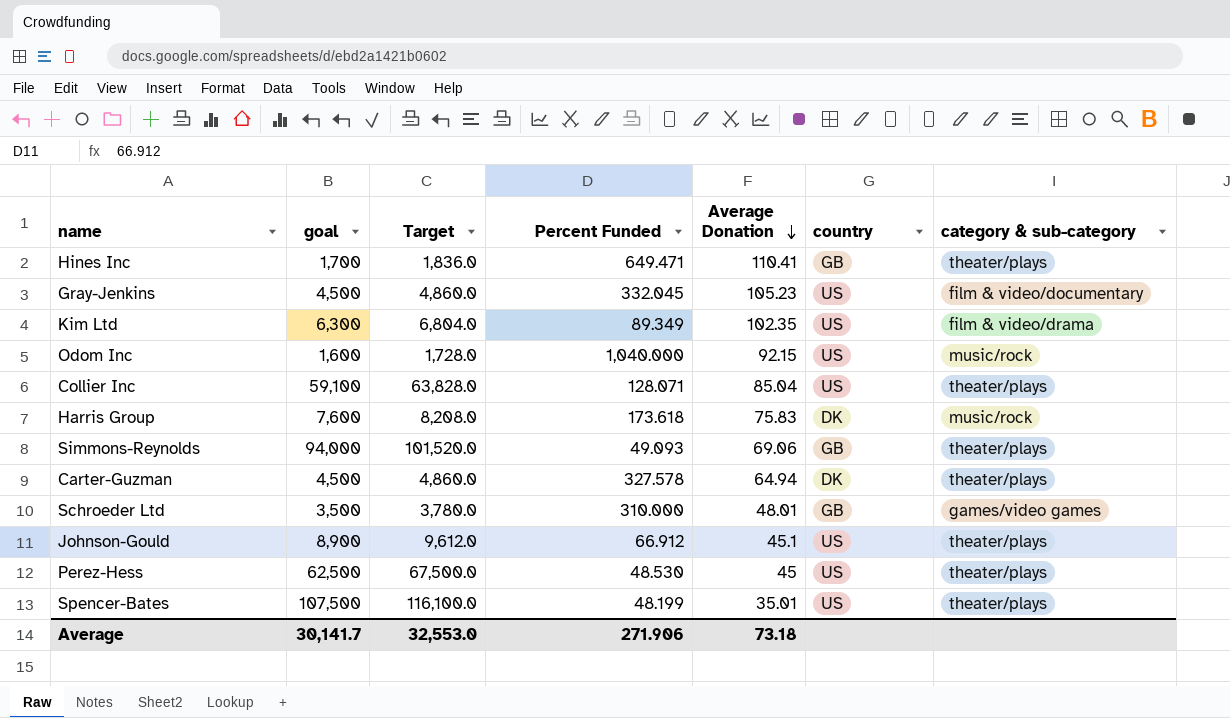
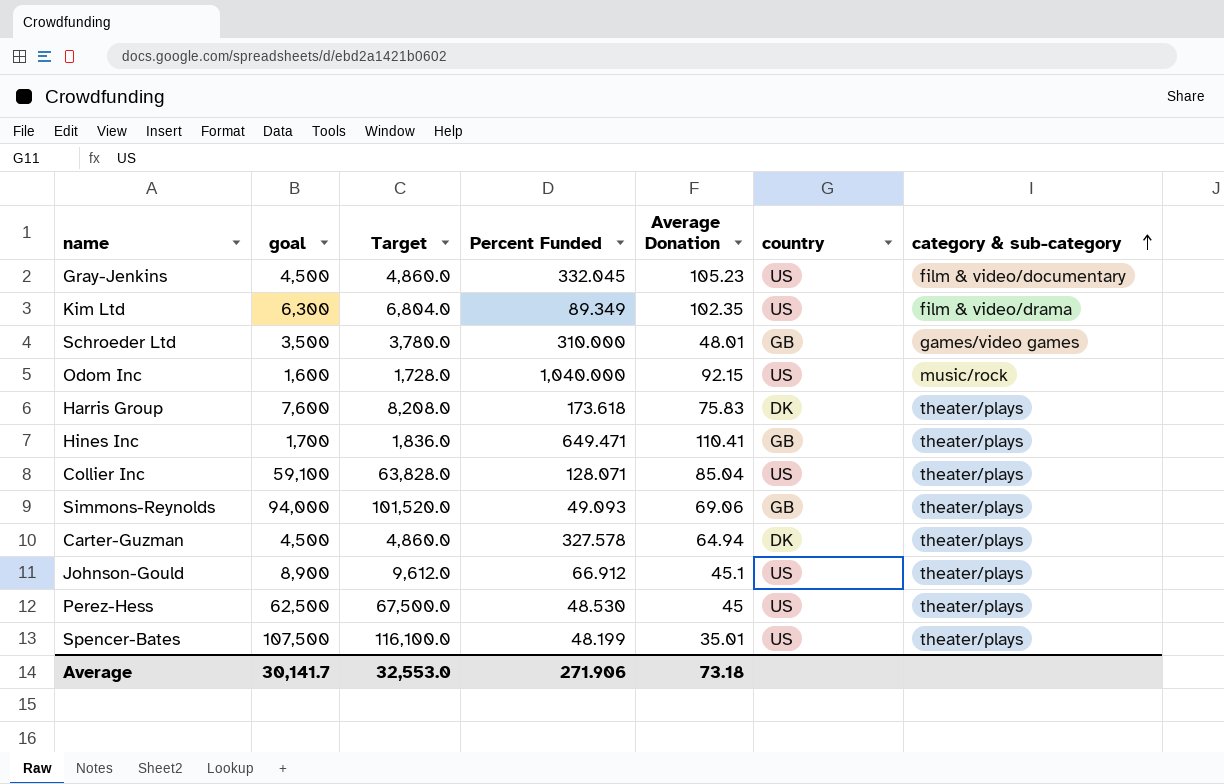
row order: Average Donation descending -> category & sub-category ascending
Harris Group | category & sub-category: music/rock -> theater/plays

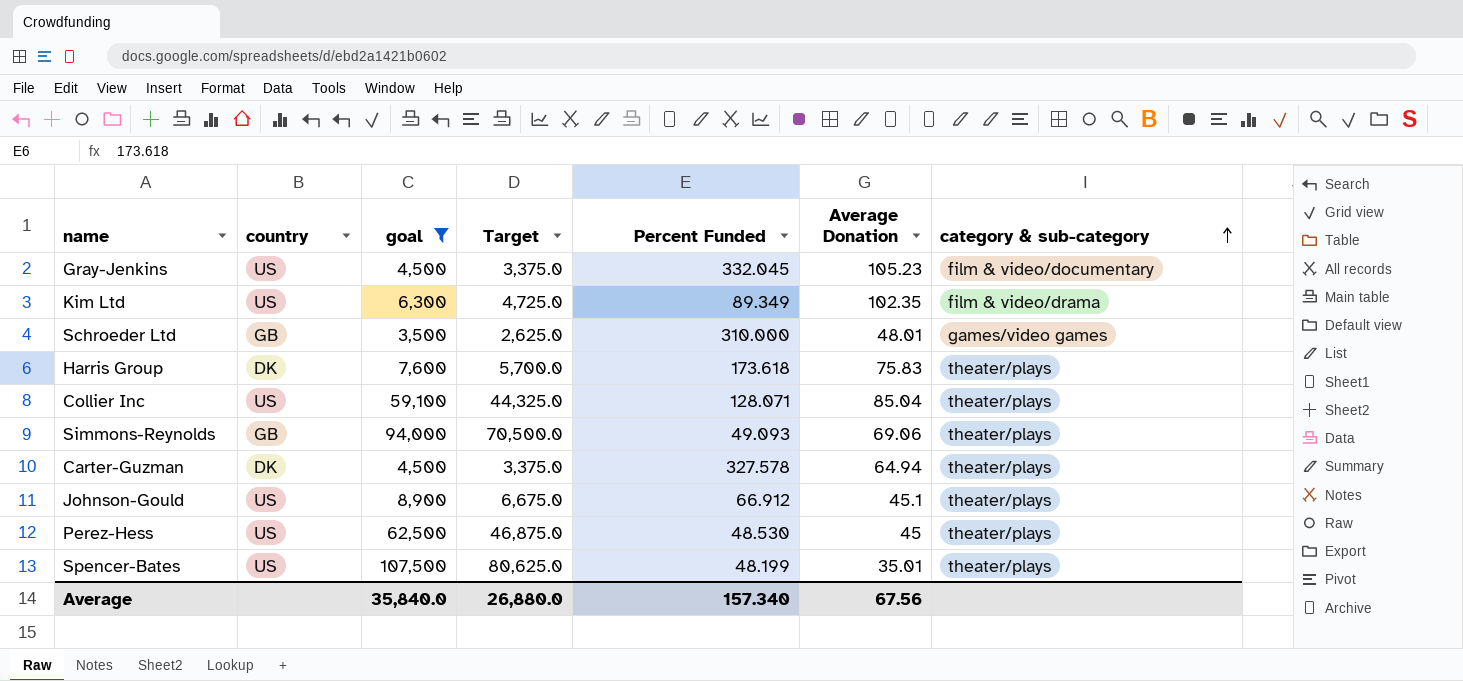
filter: none -> goal >= 3,500
column country | position: 6 -> 2
column Target | formula: [goal] * 1.08 -> [goal] * 0.75
Average | goal: 30,141.7 -> 35,840.0
Average | Target: 32,553.0 -> 26,880.0
Average | Percent Funded: 271.906 -> 157.340
Average | Average Donation: 73.18 -> 67.56

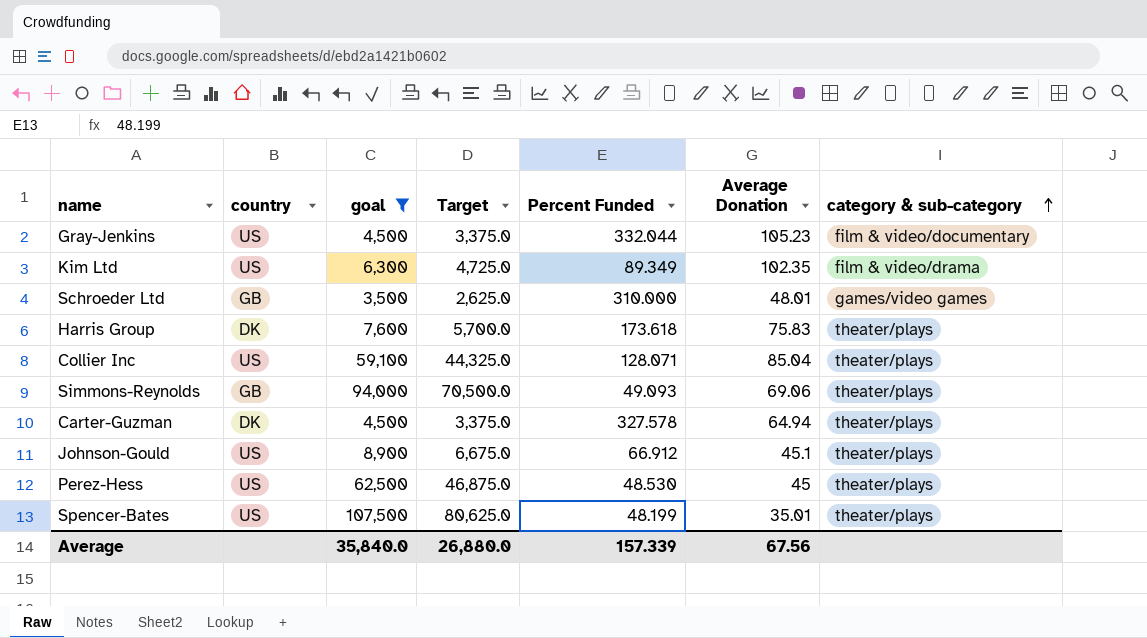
Gray-Jenkins | Percent Funded: 332.045 -> 332.044
Average | Percent Funded: 157.340 -> 157.339

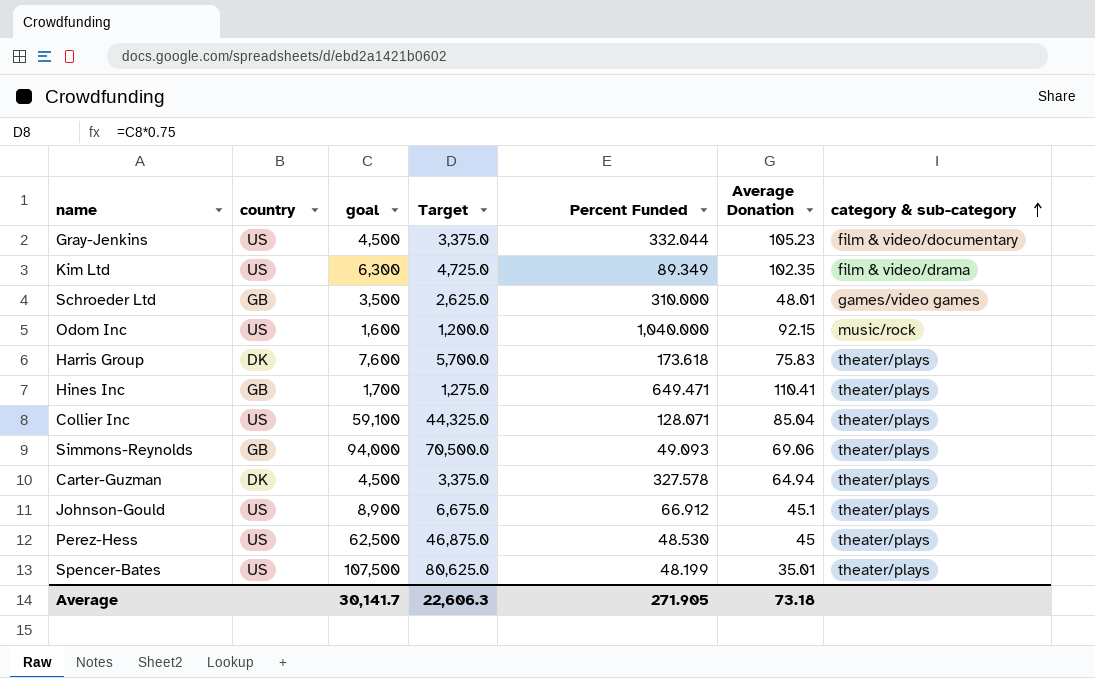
filter: goal >= 3,500 -> none
Average | goal: 35,840.0 -> 30,141.7
Average | Target: 26,880.0 -> 22,606.3
Average | Percent Funded: 157.339 -> 271.905
Average | Average Donation: 67.56 -> 73.18

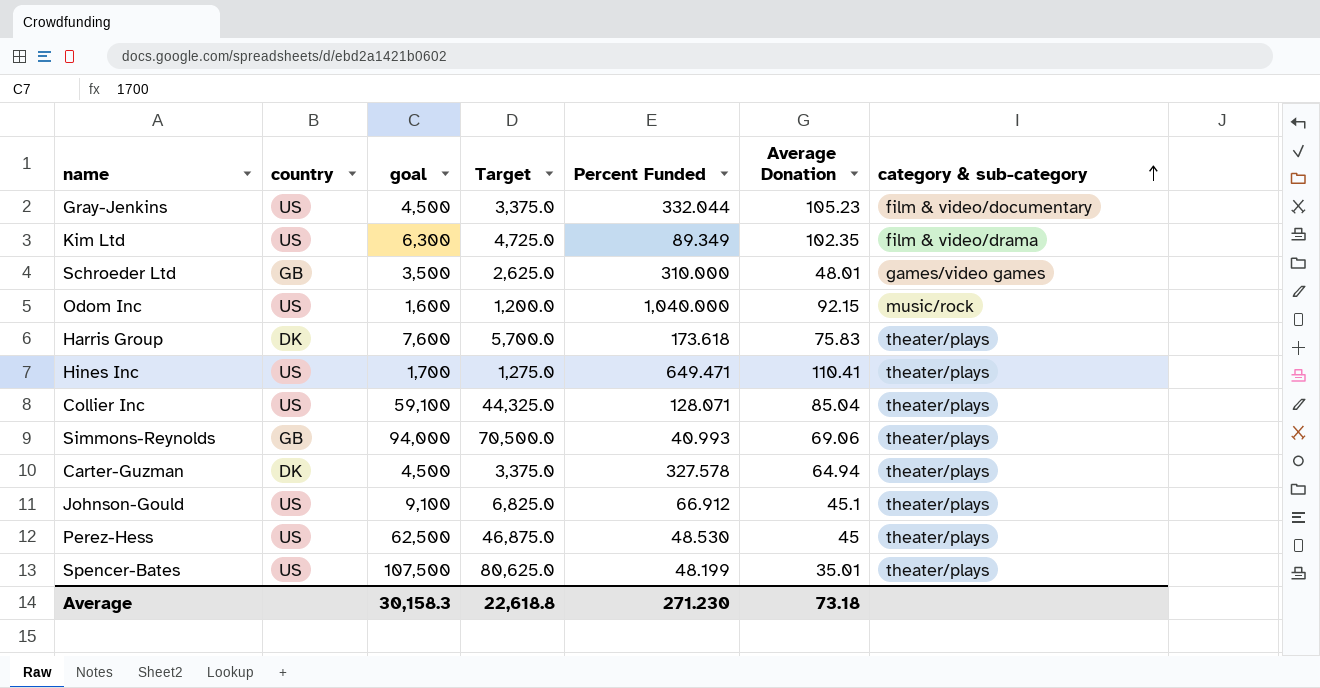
Hines Inc | country: GB -> US
Simmons-Reynolds | Percent Funded: 49.093 -> 40.993
Johnson-Gould | goal: 8,900 -> 9,100
Johnson-Gould | Target: 6,675.0 -> 6,825.0
Average | goal: 30,141.7 -> 30,158.3
Average | Target: 22,606.3 -> 22,618.8
Average | Percent Funded: 271.905 -> 271.230

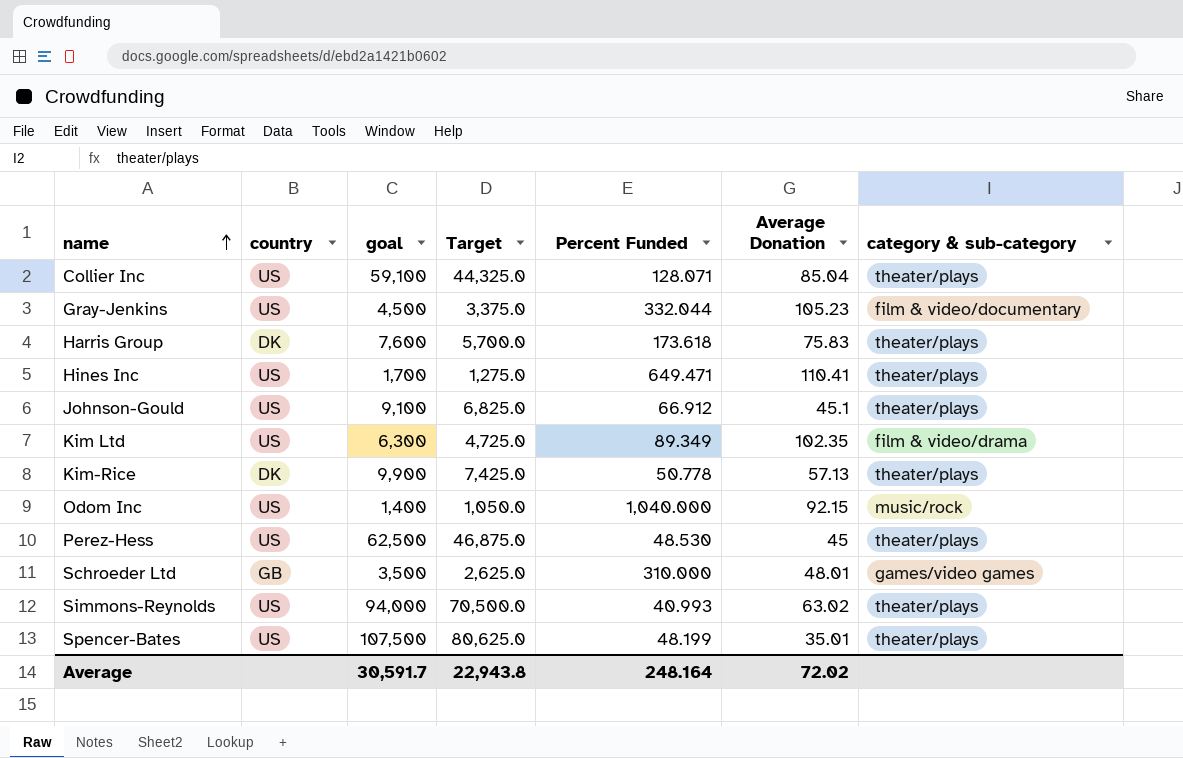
row order: category & sub-category ascending -> name ascending
row Carter-Guzman: DK | 4,500 | 3,375.0 | 327.578 | 64.94 | theater/plays -> none
row Kim-Rice: none -> DK | 9,900 | 7,425.0 | 50.778 | 57.13 | theater/plays
Odom Inc | goal: 1,600 -> 1,400
Odom Inc | Target: 1,200.0 -> 1,050.0
Simmons-Reynolds | country: GB -> US
Simmons-Reynolds | Average Donation: 69.06 -> 63.02
Average | goal: 30,158.3 -> 30,591.7
Average | Target: 22,618.8 -> 22,943.8
Average | Percent Funded: 271.230 -> 248.164
Average | Average Donation: 73.18 -> 72.02

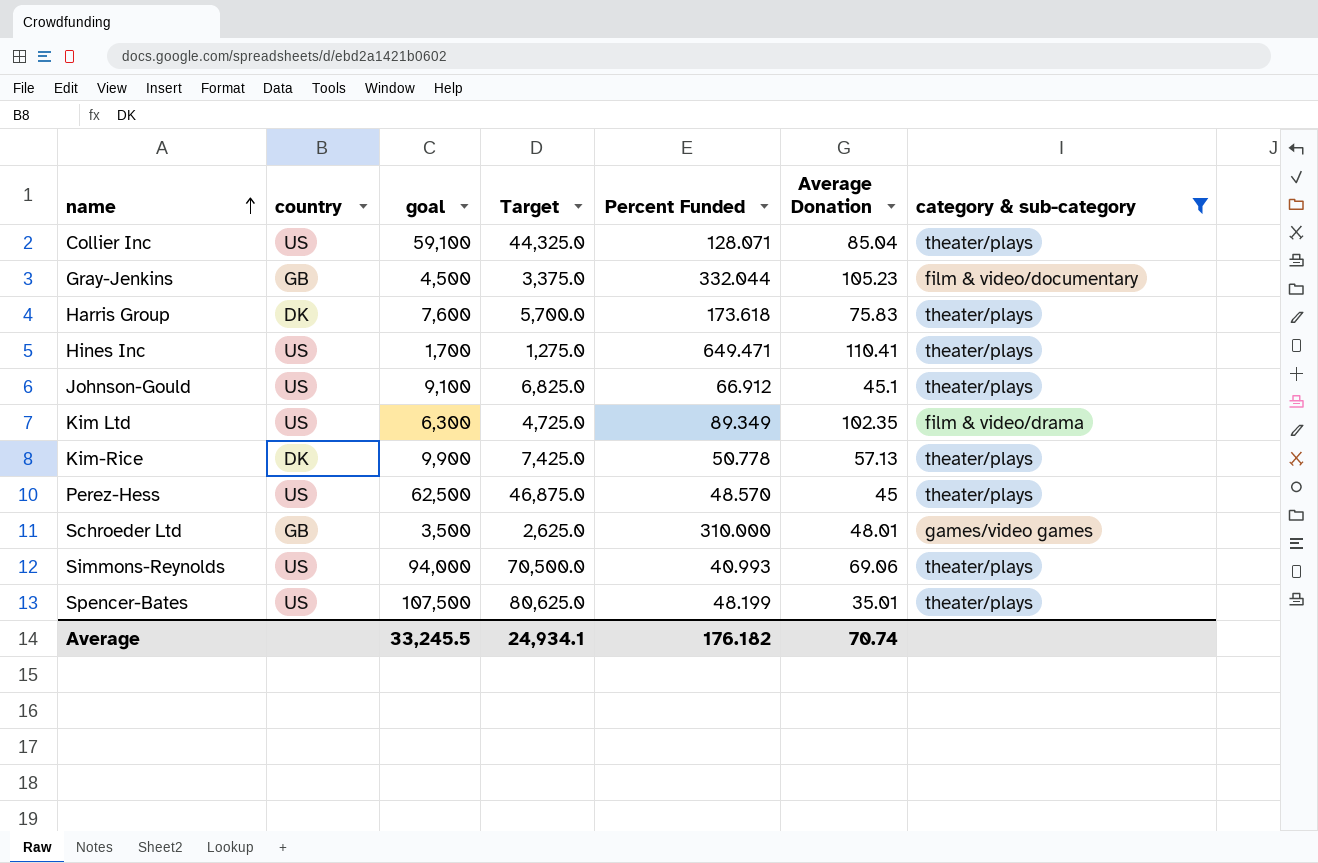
filter: none -> category & sub-category != music/rock
Gray-Jenkins | country: US -> GB
Perez-Hess | Percent Funded: 48.530 -> 48.570
Simmons-Reynolds | Average Donation: 63.02 -> 69.06
Average | goal: 30,591.7 -> 33,245.5
Average | Target: 22,943.8 -> 24,934.1
Average | Percent Funded: 248.164 -> 176.182
Average | Average Donation: 72.02 -> 70.74

